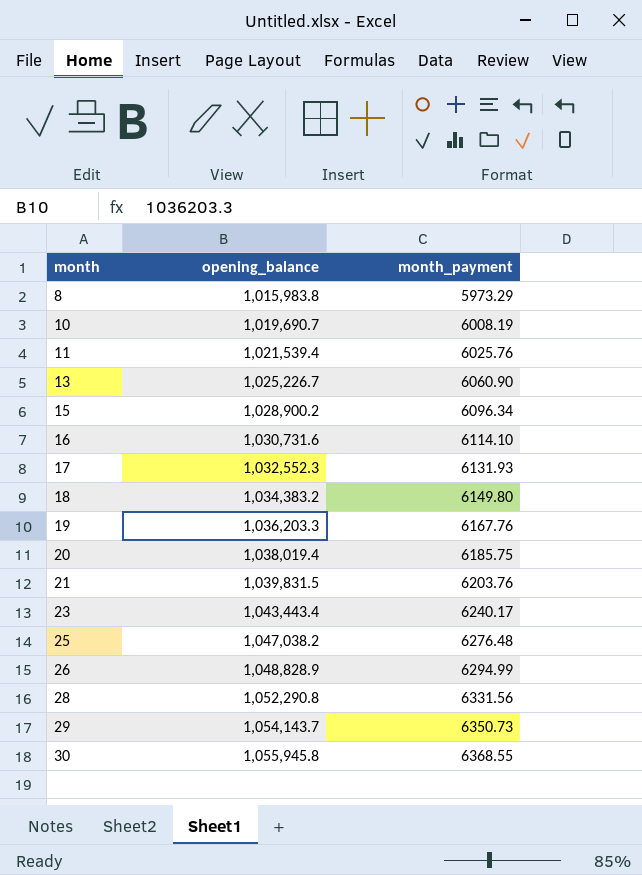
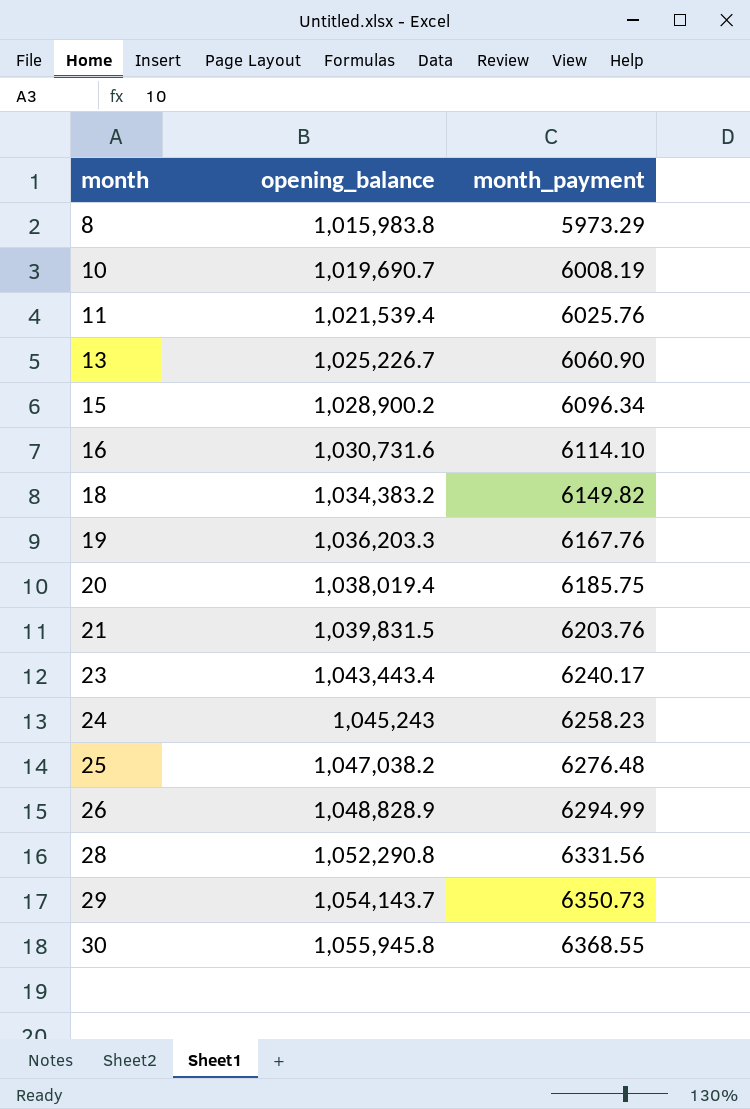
row 17: 1,032,552.3 | 6131.93 -> none
18 | month_payment: 6149.80 -> 6149.82
row 24: none -> 1,045,243 | 6258.23

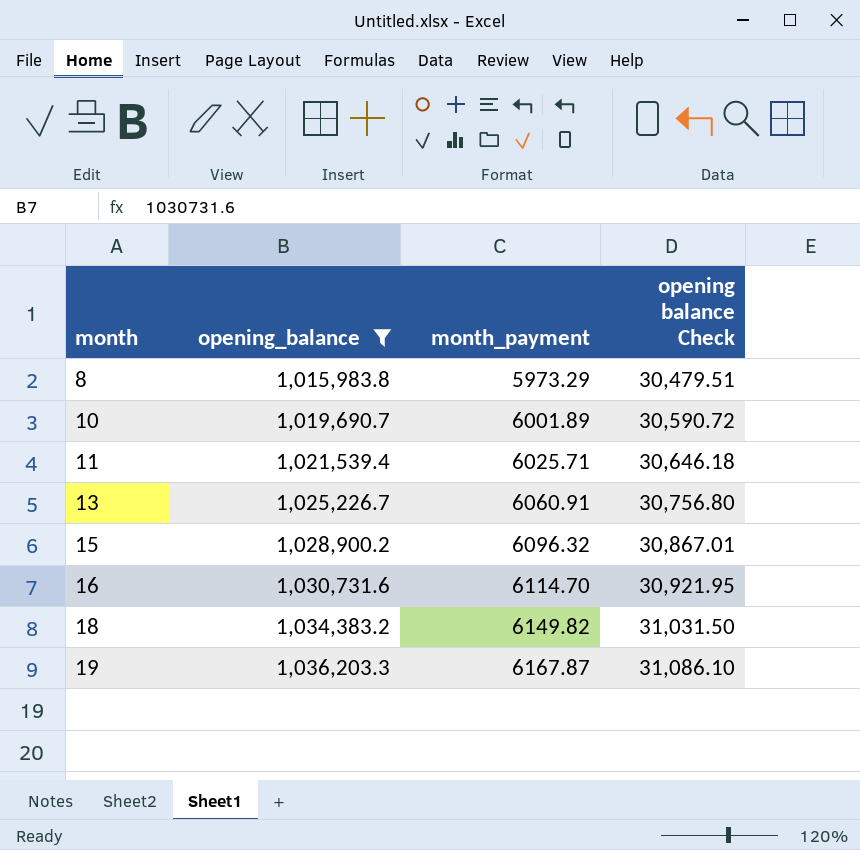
filter: none -> opening_balance <= 1,036,203.3
column opening balance Check | formula: none -> [opening_balance] * 0.03
10 | month_payment: 6008.19 -> 6001.89
11 | month_payment: 6025.76 -> 6025.71
13 | month_payment: 6060.90 -> 6060.91
15 | month_payment: 6096.34 -> 6096.32
16 | month_payment: 6114.10 -> 6114.70
19 | month_payment: 6167.76 -> 6167.87

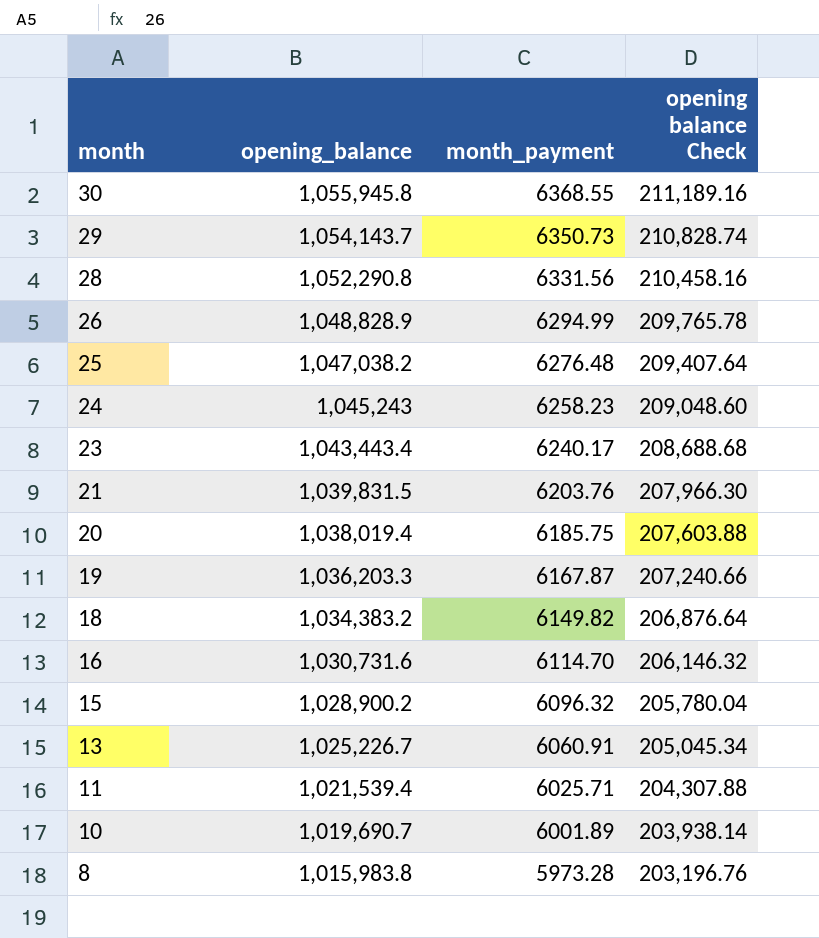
filter: opening_balance <= 1,036,203.3 -> none
row order: month ascending -> month descending
column opening balance Check | formula: [opening_balance] * 0.03 -> [opening_balance] * 0.2
8 | month_payment: 5973.29 -> 5973.28

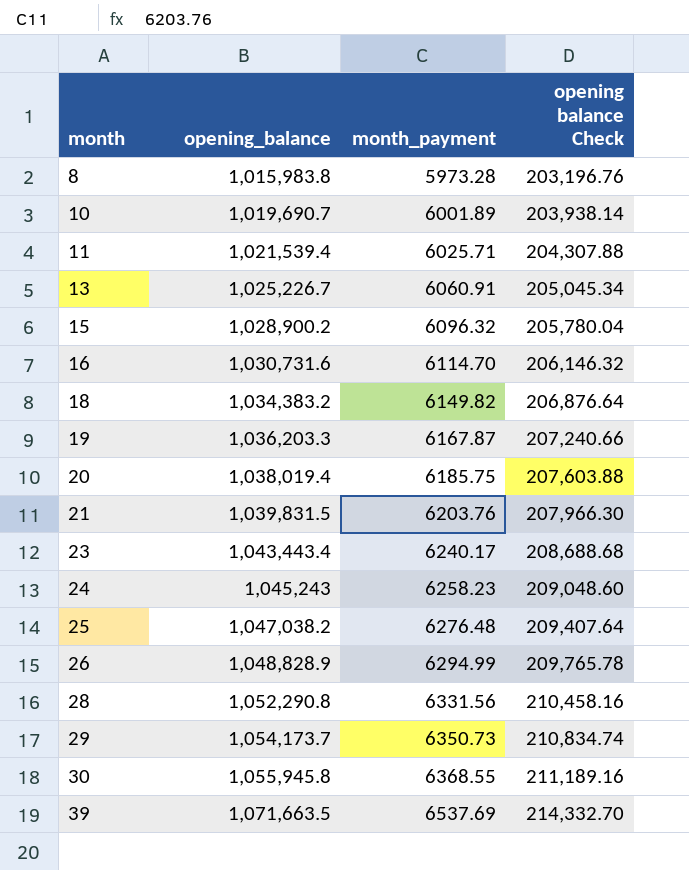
row order: month descending -> month ascending
29 | opening_balance: 1,054,143.7 -> 1,054,173.7
29 | opening balance Check: 210,828.74 -> 210,834.74
row 39: none -> 1,071,663.5 | 6537.69 | 214,332.70

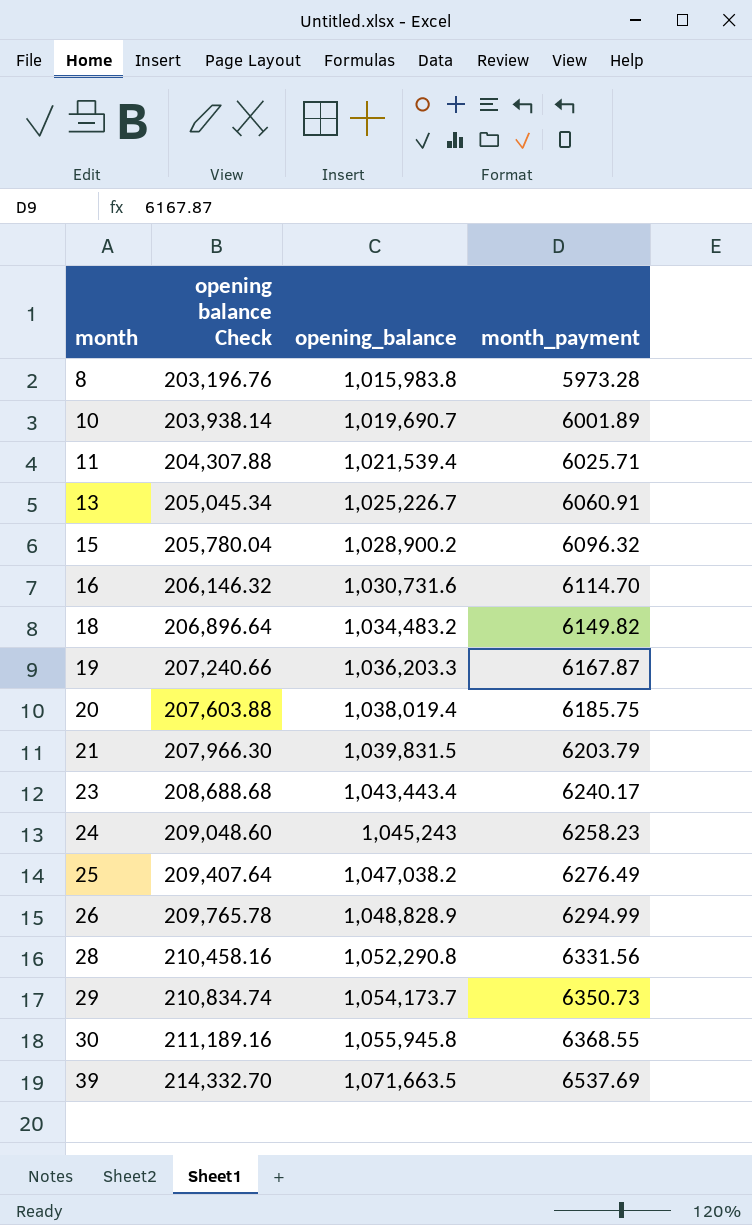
column opening balance Check | position: 4 -> 2
18 | opening balance Check: 206,876.64 -> 206,896.64
18 | opening_balance: 1,034,383.2 -> 1,034,483.2
21 | month_payment: 6203.76 -> 6203.79
25 | month_payment: 6276.48 -> 6276.49

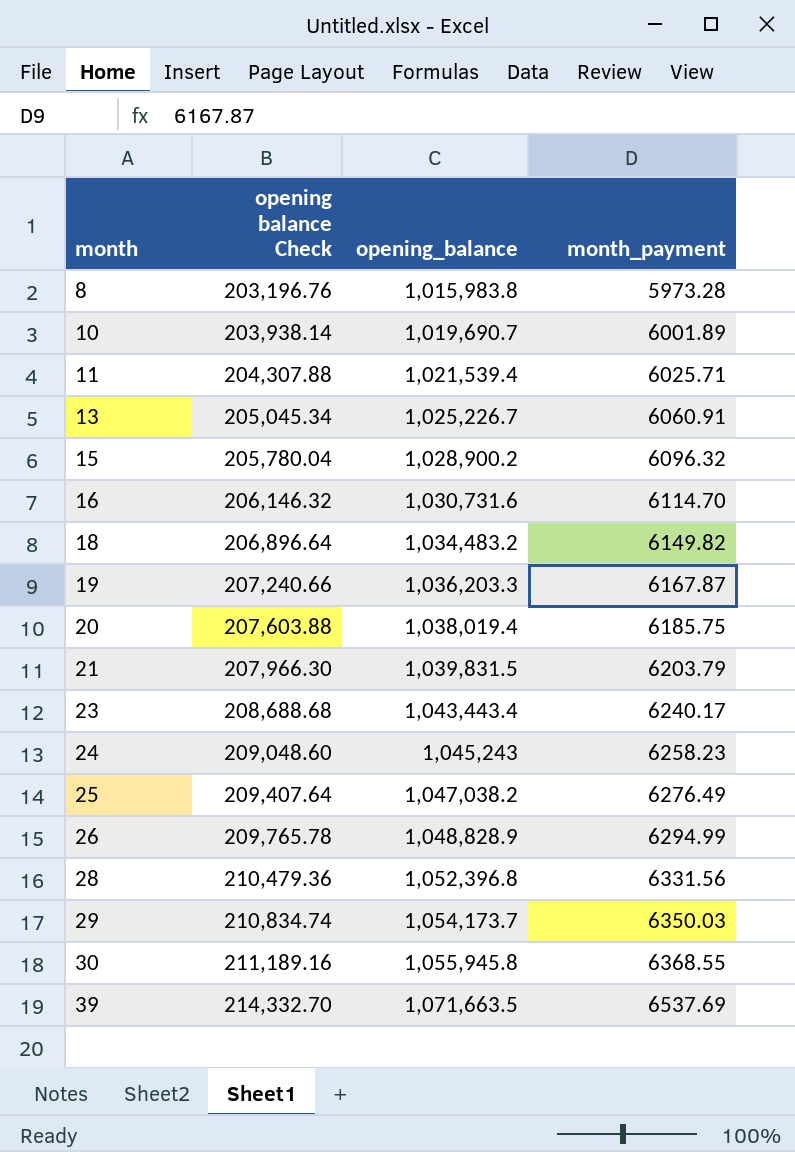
28 | opening balance Check: 210,458.16 -> 210,479.36
28 | opening_balance: 1,052,290.8 -> 1,052,396.8
29 | month_payment: 6350.73 -> 6350.03

